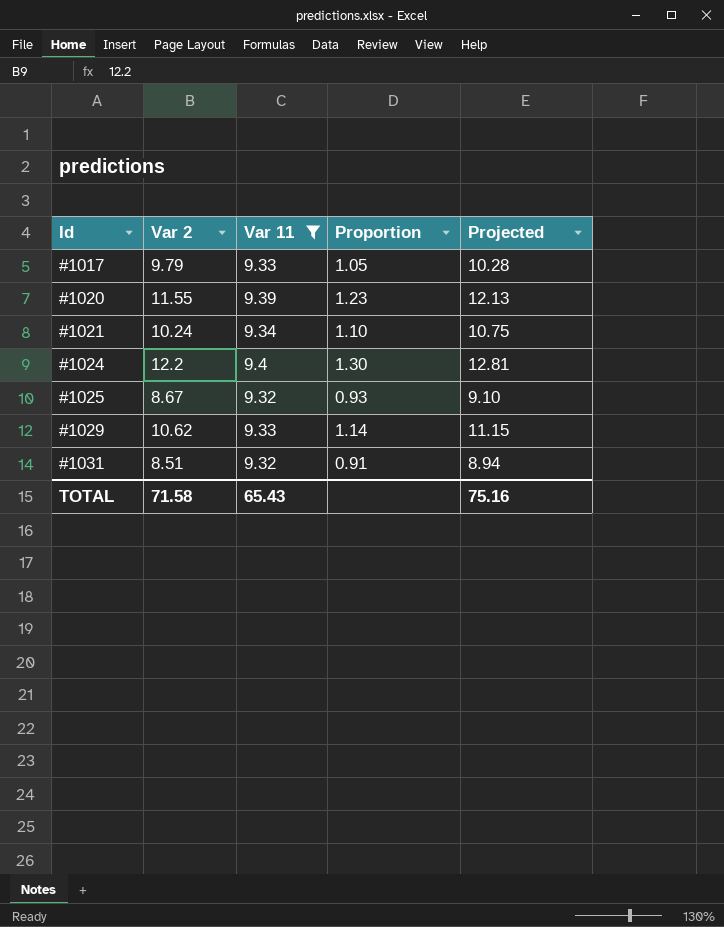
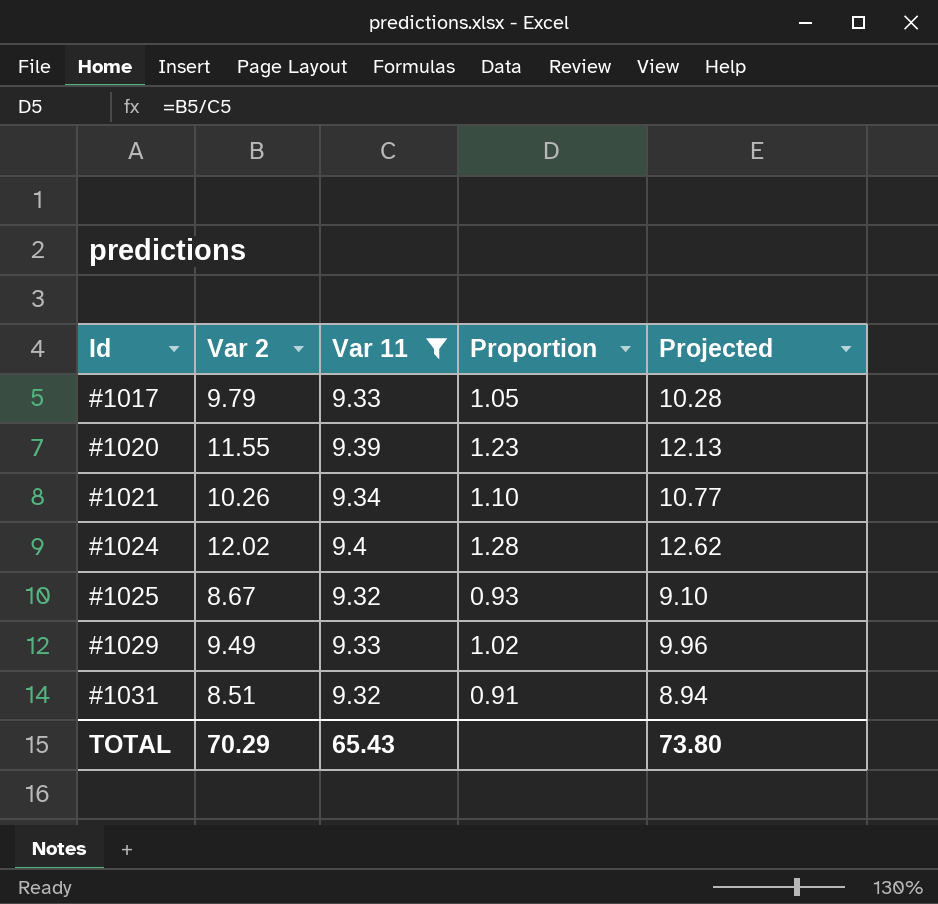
#1021 | Var 2: 10.24 -> 10.26
#1021 | Projected: 10.75 -> 10.77
#1024 | Var 2: 12.2 -> 12.02
#1024 | Proportion: 1.30 -> 1.28
#1024 | Projected: 12.81 -> 12.62
#1029 | Var 2: 10.62 -> 9.49
#1029 | Proportion: 1.14 -> 1.02
#1029 | Projected: 11.15 -> 9.96
TOTAL | Var 2: 71.58 -> 70.29
TOTAL | Projected: 75.16 -> 73.80

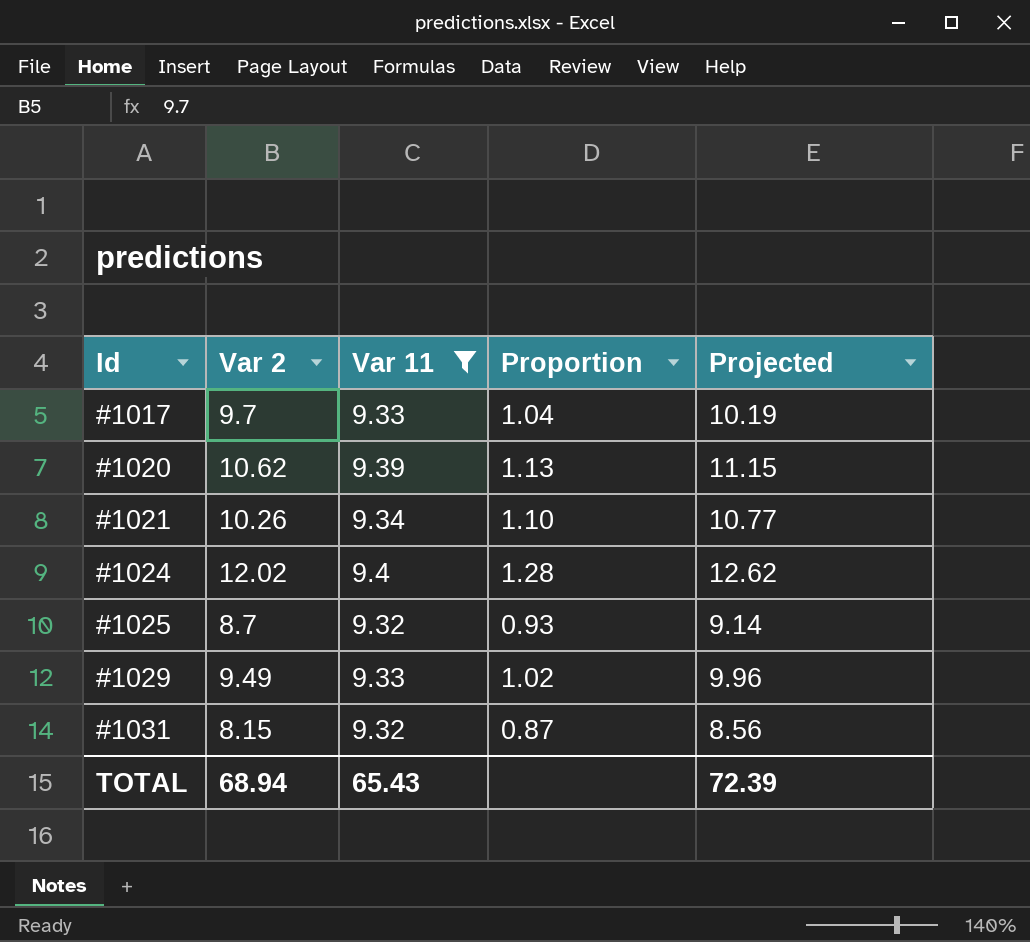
#1017 | Var 2: 9.79 -> 9.7
#1017 | Proportion: 1.05 -> 1.04
#1017 | Projected: 10.28 -> 10.19
#1020 | Var 2: 11.55 -> 10.62
#1020 | Proportion: 1.23 -> 1.13
#1020 | Projected: 12.13 -> 11.15
#1025 | Var 2: 8.67 -> 8.7
#1025 | Projected: 9.10 -> 9.14
#1031 | Var 2: 8.51 -> 8.15
#1031 | Proportion: 0.91 -> 0.87
#1031 | Projected: 8.94 -> 8.56
TOTAL | Var 2: 70.29 -> 68.94
TOTAL | Projected: 73.80 -> 72.39

